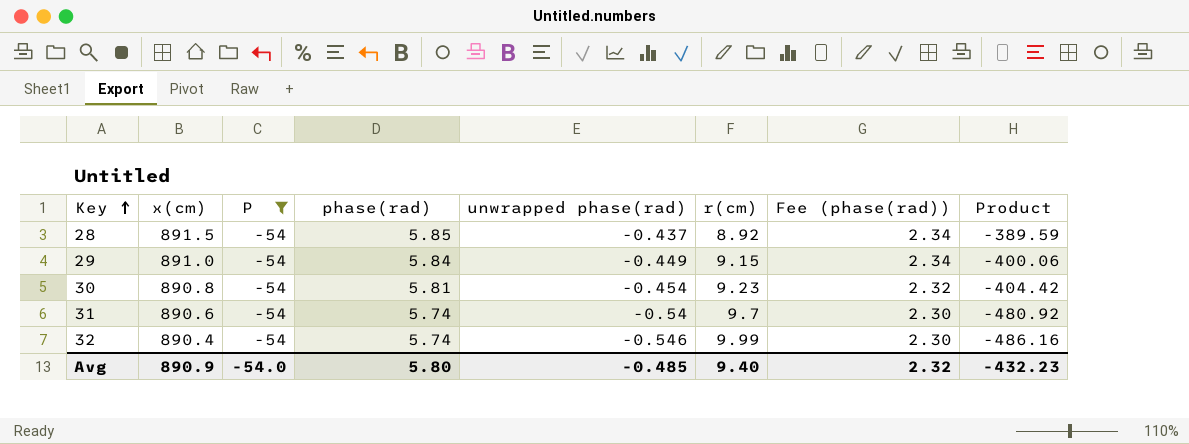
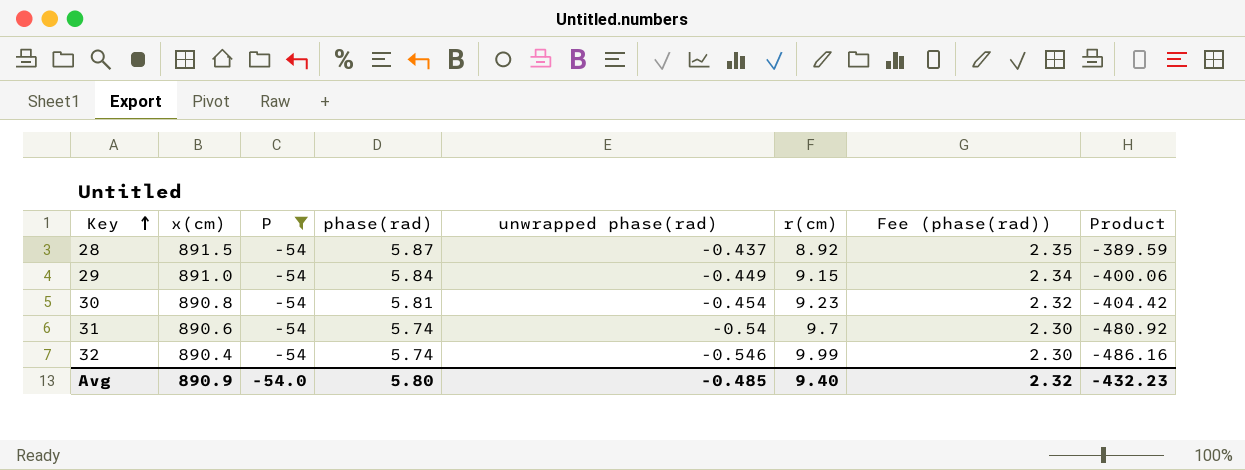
28 | phase(rad): 5.85 -> 5.87
28 | Fee (phase(rad)): 2.34 -> 2.35

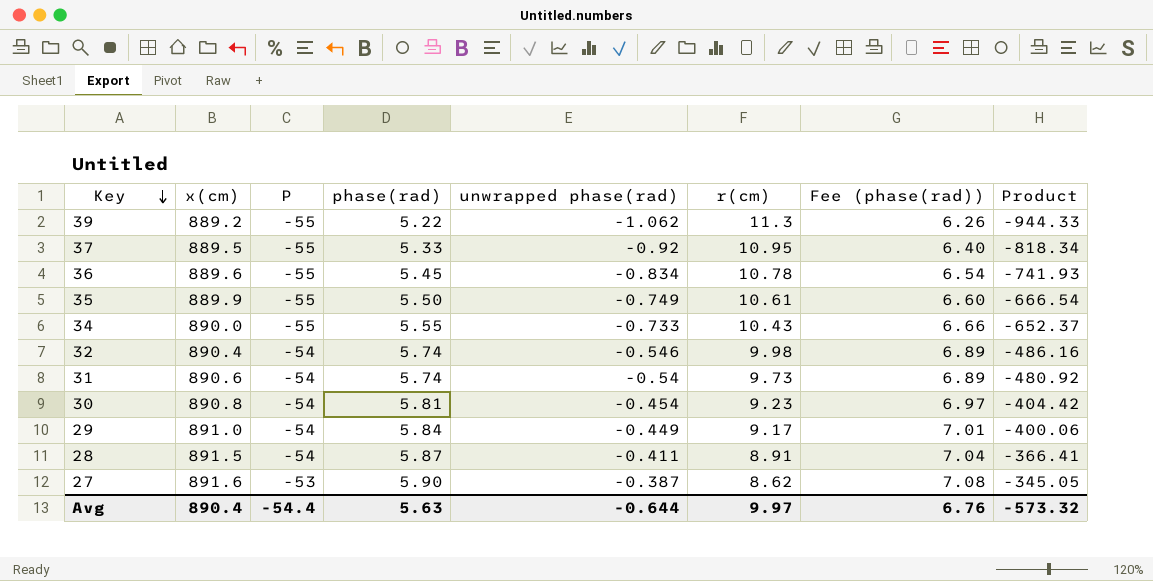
filter: P = -54 -> none
row order: Key ascending -> Key descending
column Fee (phase(rad)) | formula: [phase(rad)] * 0.4 -> [phase(rad)] * 1.2
32 | r(cm): 9.99 -> 9.98
31 | r(cm): 9.7 -> 9.73
29 | r(cm): 9.15 -> 9.17
28 | unwrapped phase(rad): -0.437 -> -0.411
28 | r(cm): 8.92 -> 8.91
28 | Product: -389.59 -> -366.41
Avg | x(cm): 890.9 -> 890.4
Avg | P: -54.0 -> -54.4
Avg | phase(rad): 5.80 -> 5.63
Avg | unwrapped phase(rad): -0.485 -> -0.644
Avg | r(cm): 9.40 -> 9.97
Avg | Fee (phase(rad)): 2.32 -> 6.76
Avg | Product: -432.23 -> -573.32

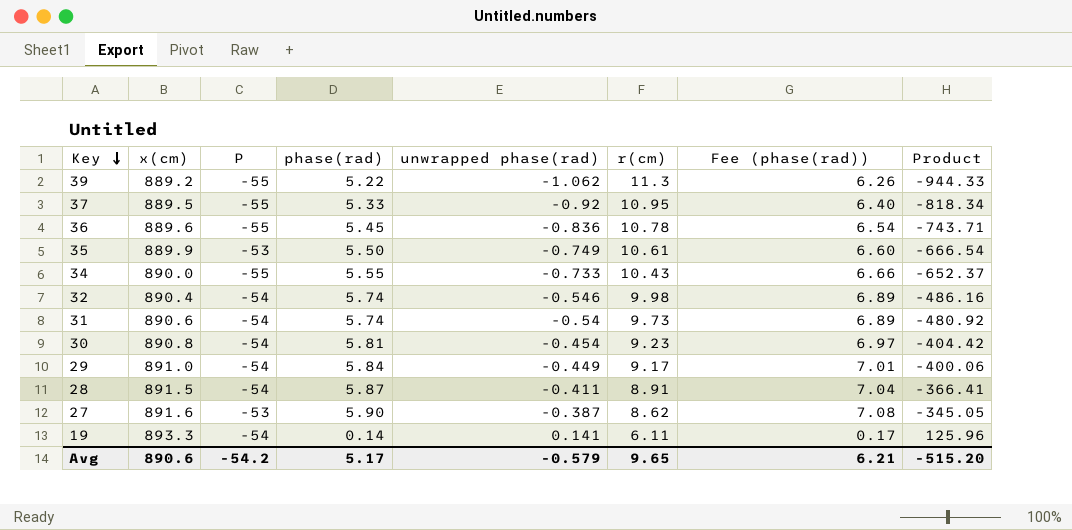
36 | unwrapped phase(rad): -0.834 -> -0.836
36 | Product: -741.93 -> -743.71
35 | P: -55 -> -53
row 19: none -> 893.3 | -54 | 0.14 | 0.141 | 6.11 | 0.17 | 125.96
Avg | x(cm): 890.4 -> 890.6
Avg | P: -54.4 -> -54.2
Avg | phase(rad): 5.63 -> 5.17
Avg | unwrapped phase(rad): -0.644 -> -0.579
Avg | r(cm): 9.97 -> 9.65
Avg | Fee (phase(rad)): 6.76 -> 6.21
Avg | Product: -573.32 -> -515.20

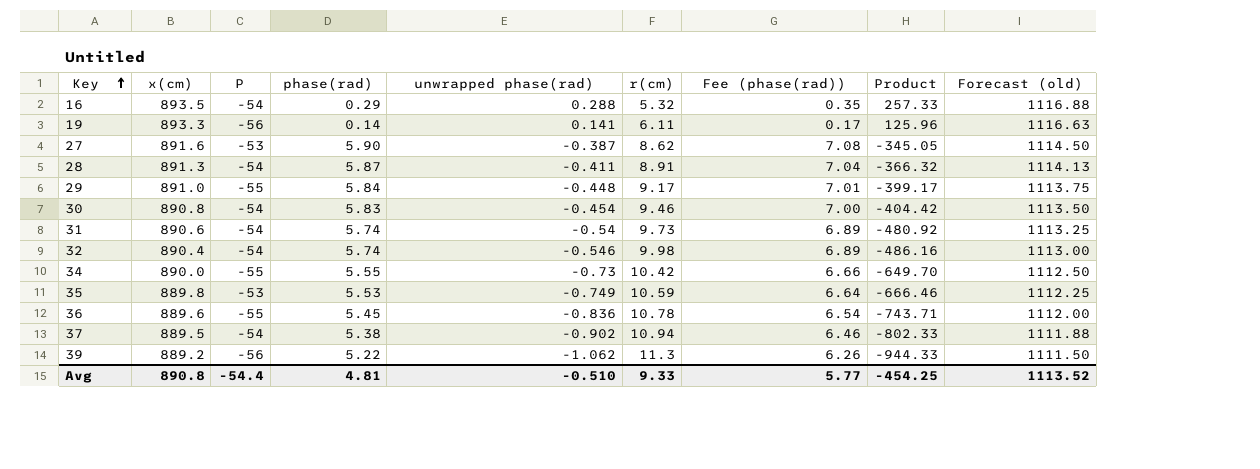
row order: Key descending -> Key ascending
column Forecast (old) | formula: none -> [x(cm)] * 1.25
row 16: none -> 893.5 | -54 | 0.29 | 0.288 | 5.32 | 0.35 | 257.33 | 1116.88
19 | P: -54 -> -56
28 | x(cm): 891.5 -> 891.3
28 | Product: -366.41 -> -366.32
29 | P: -54 -> -55
29 | unwrapped phase(rad): -0.449 -> -0.448
29 | Product: -400.06 -> -399.17
30 | phase(rad): 5.81 -> 5.83
30 | r(cm): 9.23 -> 9.46
30 | Fee (phase(rad)): 6.97 -> 7.00
34 | unwrapped phase(rad): -0.733 -> -0.73
34 | r(cm): 10.43 -> 10.42
34 | Product: -652.37 -> -649.70
35 | x(cm): 889.9 -> 889.8
35 | phase(rad): 5.50 -> 5.53
35 | r(cm): 10.61 -> 10.59
35 | Fee (phase(rad)): 6.60 -> 6.64
35 | Product: -666.54 -> -666.46
37 | P: -55 -> -54
37 | phase(rad): 5.33 -> 5.38
37 | unwrapped phase(rad): -0.92 -> -0.902
37 | r(cm): 10.95 -> 10.94
37 | Fee (phase(rad)): 6.40 -> 6.46
37 | Product: -818.34 -> -802.33
39 | P: -55 -> -56
Avg | x(cm): 890.6 -> 890.8
Avg | P: -54.2 -> -54.4
Avg | phase(rad): 5.17 -> 4.81
Avg | unwrapped phase(rad): -0.579 -> -0.510
Avg | r(cm): 9.65 -> 9.33
Avg | Fee (phase(rad)): 6.21 -> 5.77
Avg | Product: -515.20 -> -454.25

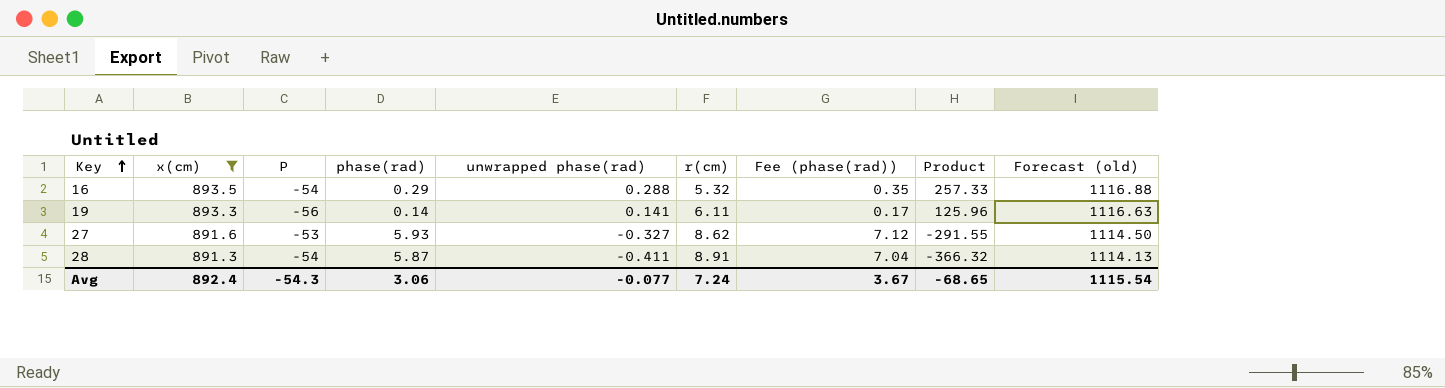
filter: none -> x(cm) >= 891.3
27 | phase(rad): 5.90 -> 5.93
27 | unwrapped phase(rad): -0.387 -> -0.327
27 | Fee (phase(rad)): 7.08 -> 7.12
27 | Product: -345.05 -> -291.55
Avg | x(cm): 890.8 -> 892.4
Avg | P: -54.4 -> -54.3
Avg | phase(rad): 4.81 -> 3.06
Avg | unwrapped phase(rad): -0.510 -> -0.077
Avg | r(cm): 9.33 -> 7.24
Avg | Fee (phase(rad)): 5.77 -> 3.67
Avg | Product: -454.25 -> -68.65
Avg | Forecast (old): 1113.52 -> 1115.54

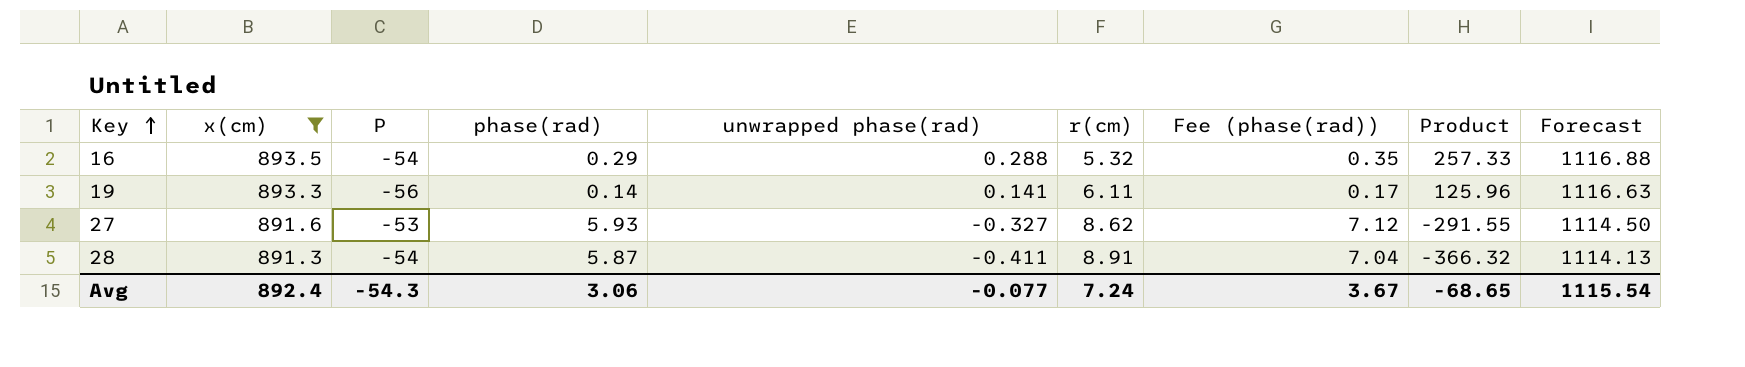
column name: Forecast (old) -> Forecast

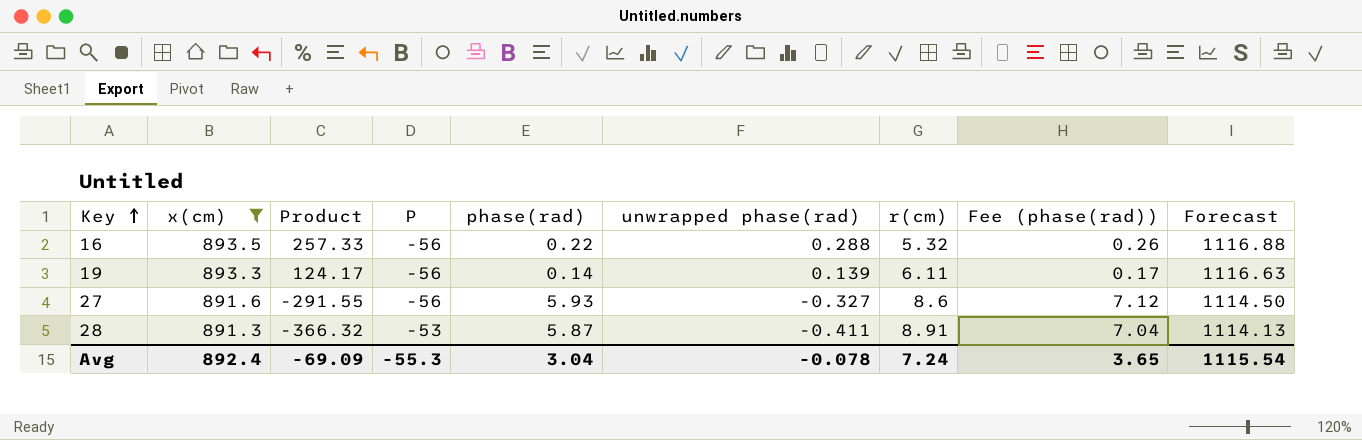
column Product | position: 8 -> 3
16 | P: -54 -> -56
16 | phase(rad): 0.29 -> 0.22
16 | Fee (phase(rad)): 0.35 -> 0.26
19 | Product: 125.96 -> 124.17
19 | unwrapped phase(rad): 0.141 -> 0.139
27 | P: -53 -> -56
27 | r(cm): 8.62 -> 8.6
28 | P: -54 -> -53
Avg | Product: -68.65 -> -69.09
Avg | P: -54.3 -> -55.3
Avg | phase(rad): 3.06 -> 3.04
Avg | unwrapped phase(rad): -0.077 -> -0.078
Avg | Fee (phase(rad)): 3.67 -> 3.65

